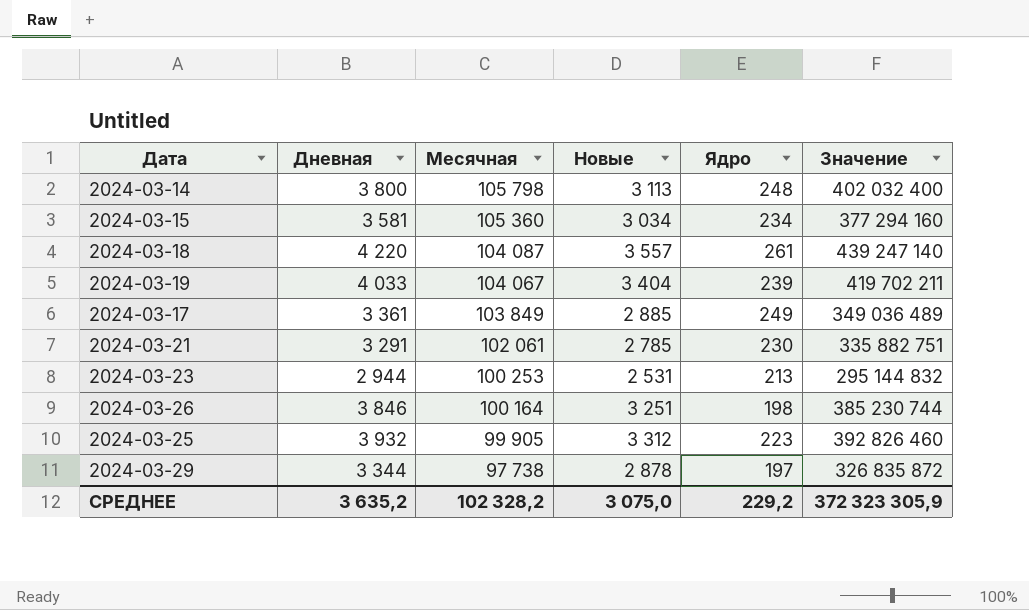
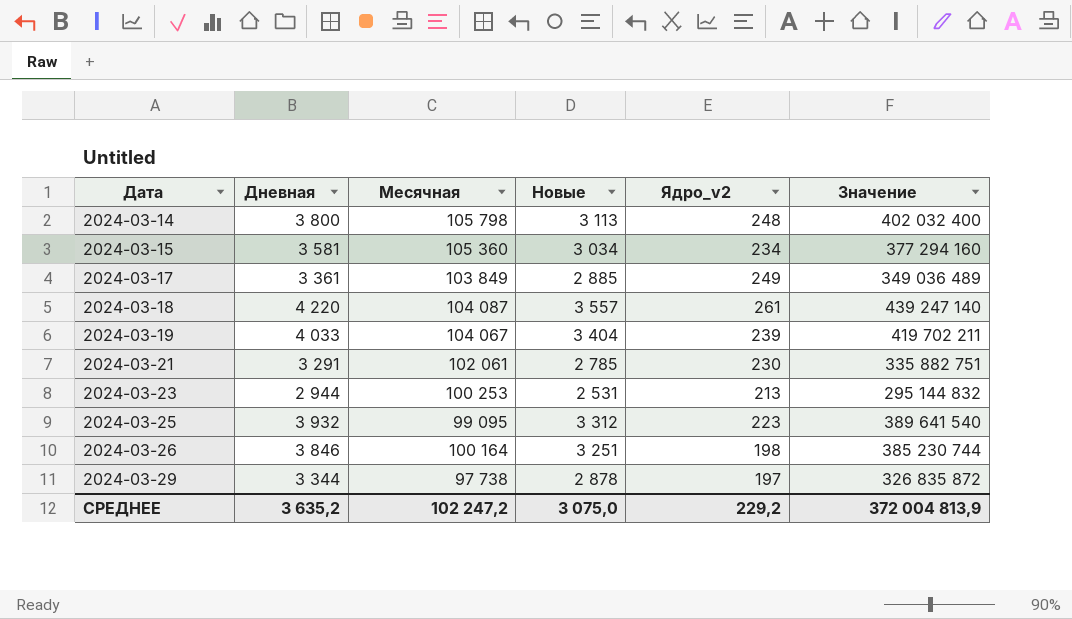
row order: Месячная descending -> Дата ascending
column name: Ядро -> Ядро_v2
2024-03-25 | Месячная: 99 905 -> 99 095
2024-03-25 | Значение: 392 826 460 -> 389 641 540
СРЕДНЕЕ | Месячная: 102 328,2 -> 102 247,2
СРЕДНЕЕ | Значение: 372 323 305,9 -> 372 004 813,9

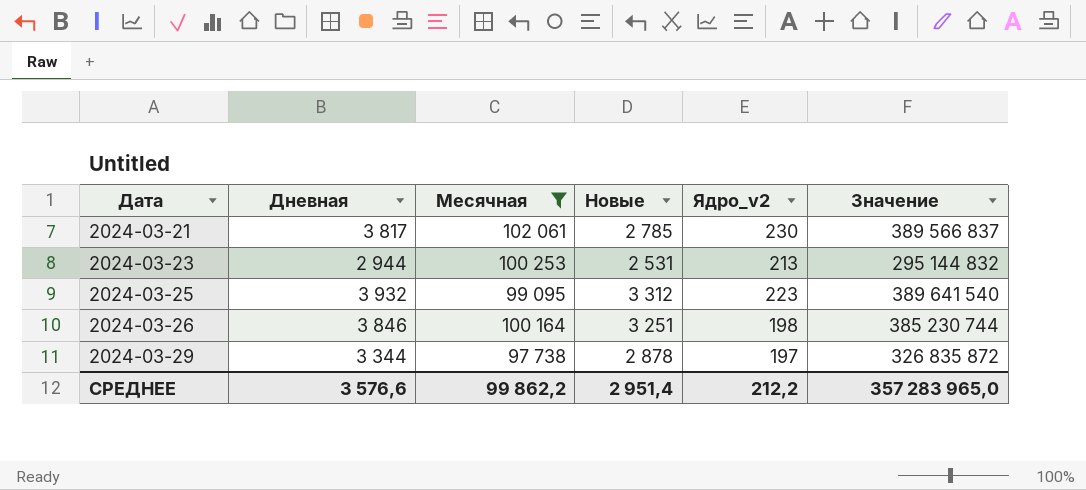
filter: none -> Месячная <= 102 061
2024-03-21 | Дневная: 3 291 -> 3 817
2024-03-21 | Значение: 335 882 751 -> 389 566 837
СРЕДНЕЕ | Дневная: 3 635,2 -> 3 576,6
СРЕДНЕЕ | Месячная: 102 247,2 -> 99 862,2
СРЕДНЕЕ | Новые: 3 075,0 -> 2 951,4
СРЕДНЕЕ | Ядро_v2: 229,2 -> 212,2
СРЕДНЕЕ | Значение: 372 004 813,9 -> 357 283 965,0

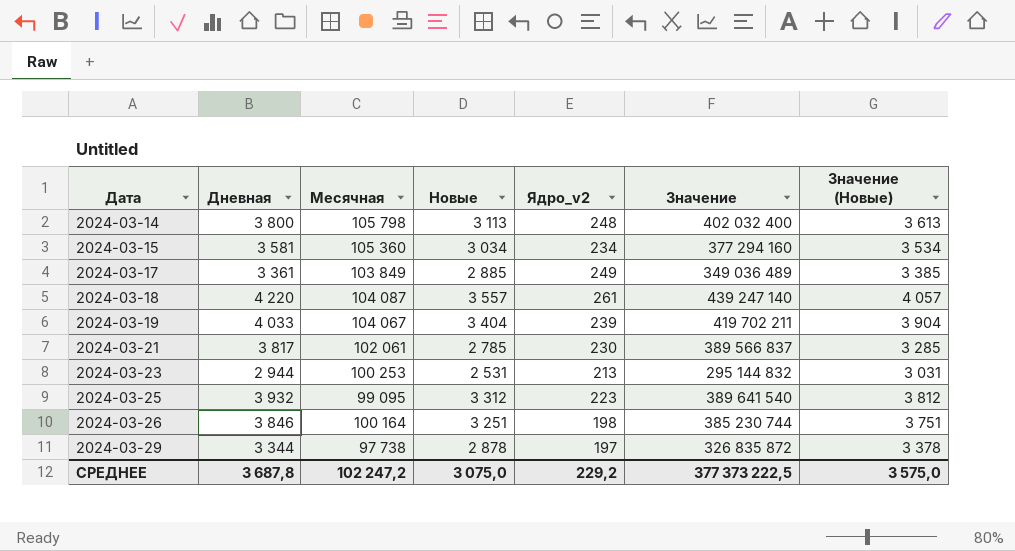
filter: Месячная <= 102 061 -> none
column Значение (Новые) | formula: none -> [Новые] + 500
СРЕДНЕЕ | Дневная: 3 576,6 -> 3 687,8
СРЕДНЕЕ | Месячная: 99 862,2 -> 102 247,2
СРЕДНЕЕ | Новые: 2 951,4 -> 3 075,0
СРЕДНЕЕ | Ядро_v2: 212,2 -> 229,2
СРЕДНЕЕ | Значение: 357 283 965,0 -> 377 373 222,5

